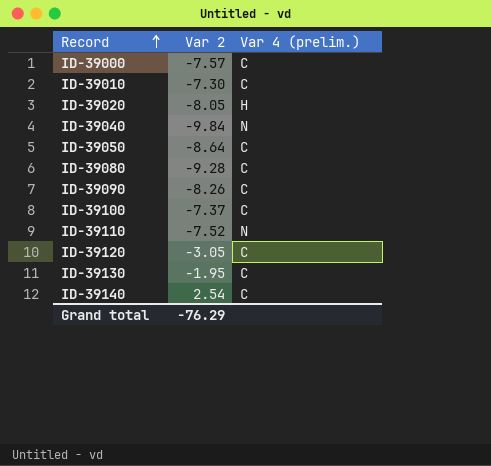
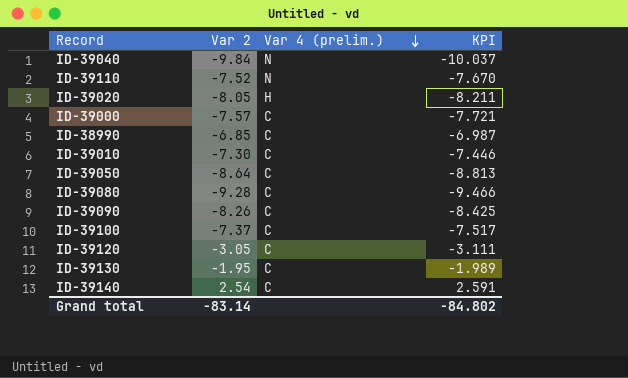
row order: Record ascending -> Var 4 (prelim.) descending
column KPI | formula: none -> [Var 2] * 1.02
row ID-38990: none -> -6.85 | C | -6.987
Grand total | Var 2: -76.29 -> -83.14

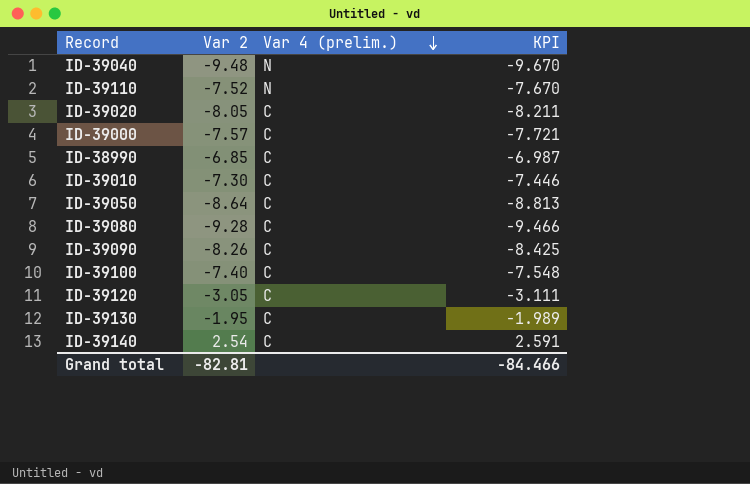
ID-39040 | Var 2: -9.84 -> -9.48
ID-39040 | KPI: -10.037 -> -9.670
ID-39020 | Var 4 (prelim.): H -> C
ID-39100 | Var 2: -7.37 -> -7.40
ID-39100 | KPI: -7.517 -> -7.548
Grand total | Var 2: -83.14 -> -82.81
Grand total | KPI: -84.802 -> -84.466

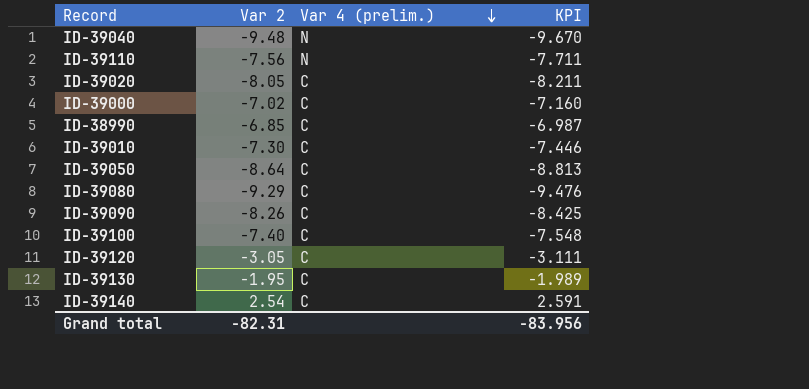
ID-39110 | Var 2: -7.52 -> -7.56
ID-39110 | KPI: -7.670 -> -7.711
ID-39000 | Var 2: -7.57 -> -7.02
ID-39000 | KPI: -7.721 -> -7.160
ID-39080 | Var 2: -9.28 -> -9.29
ID-39080 | KPI: -9.466 -> -9.476
Grand total | Var 2: -82.81 -> -82.31
Grand total | KPI: -84.466 -> -83.956

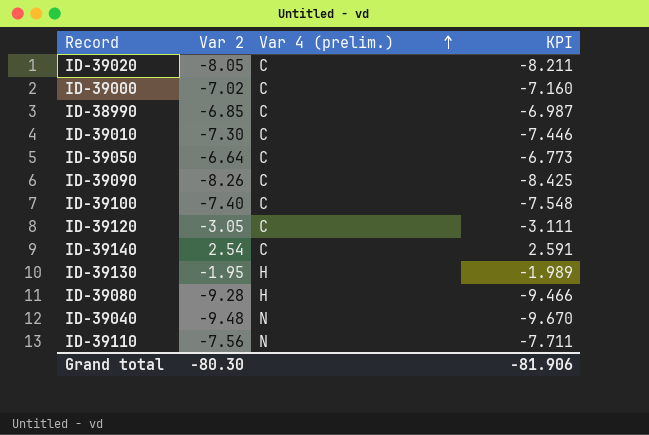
row order: Var 4 (prelim.) descending -> Var 4 (prelim.) ascending
ID-39050 | Var 2: -8.64 -> -6.64
ID-39050 | KPI: -8.813 -> -6.773
ID-39130 | Var 4 (prelim.): C -> H
ID-39080 | Var 2: -9.29 -> -9.28
ID-39080 | Var 4 (prelim.): C -> H
ID-39080 | KPI: -9.476 -> -9.466
Grand total | Var 2: -82.31 -> -80.30
Grand total | KPI: -83.956 -> -81.906

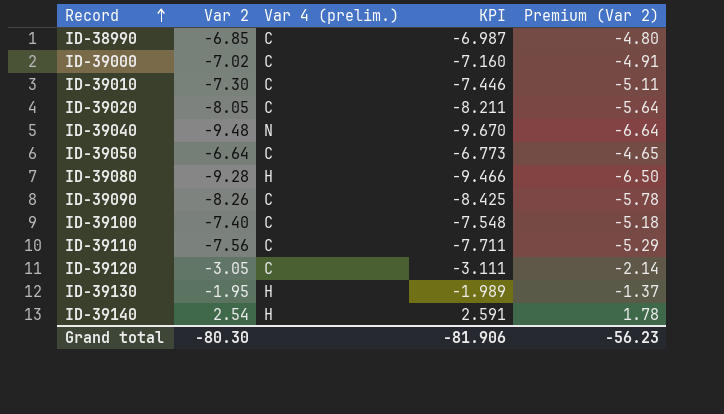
row order: Var 4 (prelim.) ascending -> Record ascending
column Premium (Var 2) | formula: none -> [Var 2] * 0.7
ID-39110 | Var 4 (prelim.): N -> C
ID-39140 | Var 4 (prelim.): C -> H

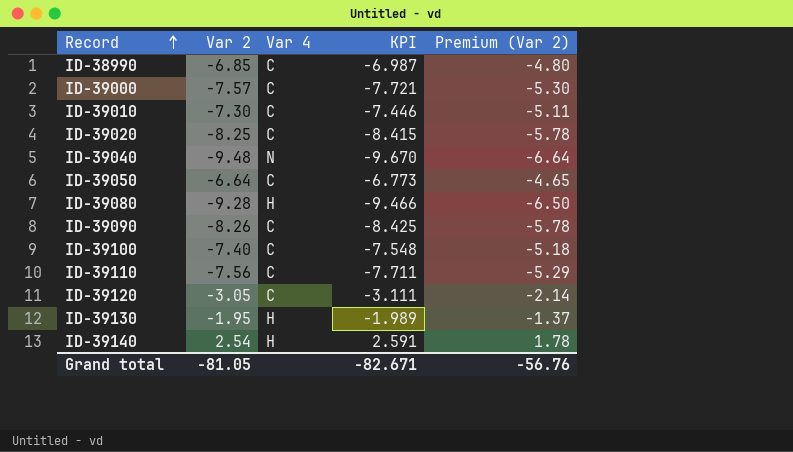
column name: Var 4 (prelim.) -> Var 4
ID-39000 | Var 2: -7.02 -> -7.57
ID-39000 | KPI: -7.160 -> -7.721
ID-39000 | Premium (Var 2): -4.91 -> -5.30
ID-39020 | Var 2: -8.05 -> -8.25
ID-39020 | KPI: -8.211 -> -8.415
ID-39020 | Premium (Var 2): -5.64 -> -5.78
Grand total | Var 2: -80.30 -> -81.05
Grand total | KPI: -81.906 -> -82.671
Grand total | Premium (Var 2): -56.23 -> -56.76

